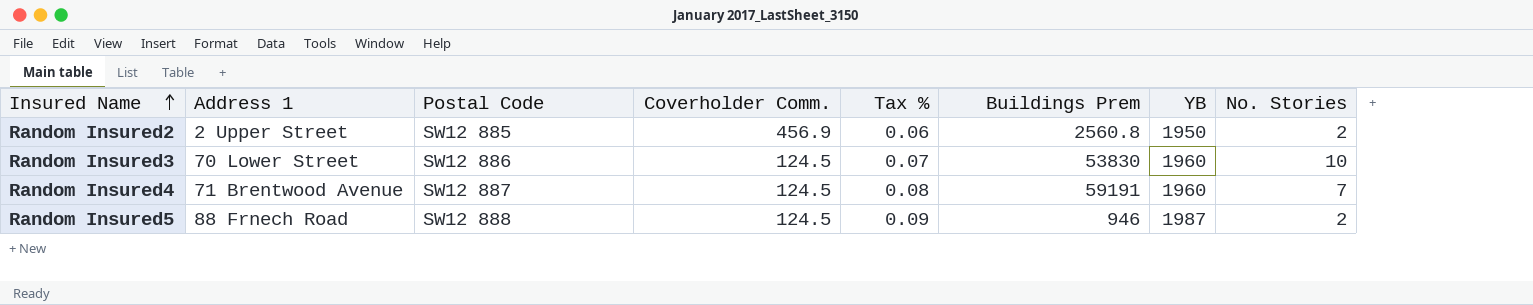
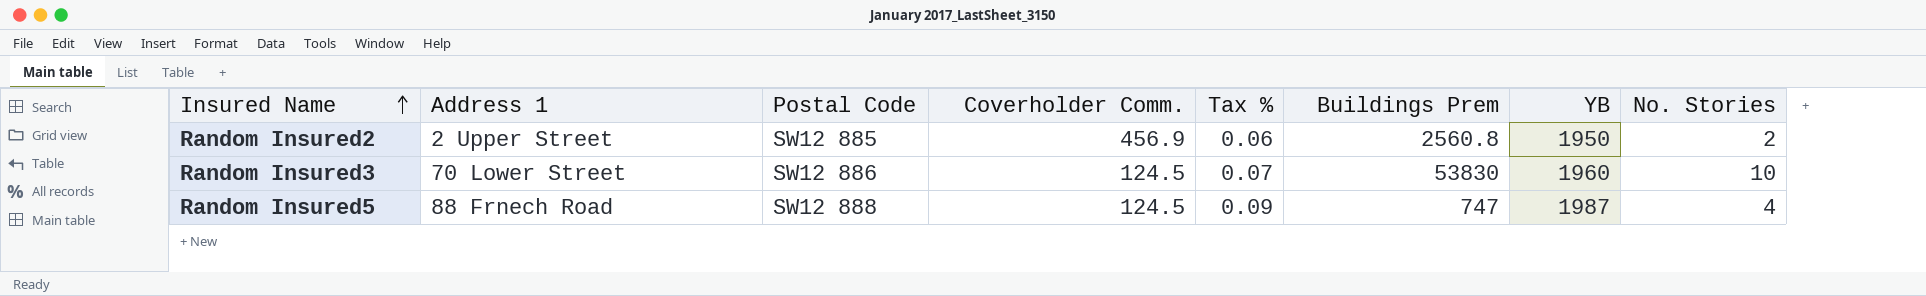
row Random Insured4: 71 Brentwood Avenue | SW12 887 | 124.5 | 0.08 | 59191 | 1960 | 7 -> none
Random Insured5 | Buildings Prem: 946 -> 747
Random Insured5 | No. Stories: 2 -> 4

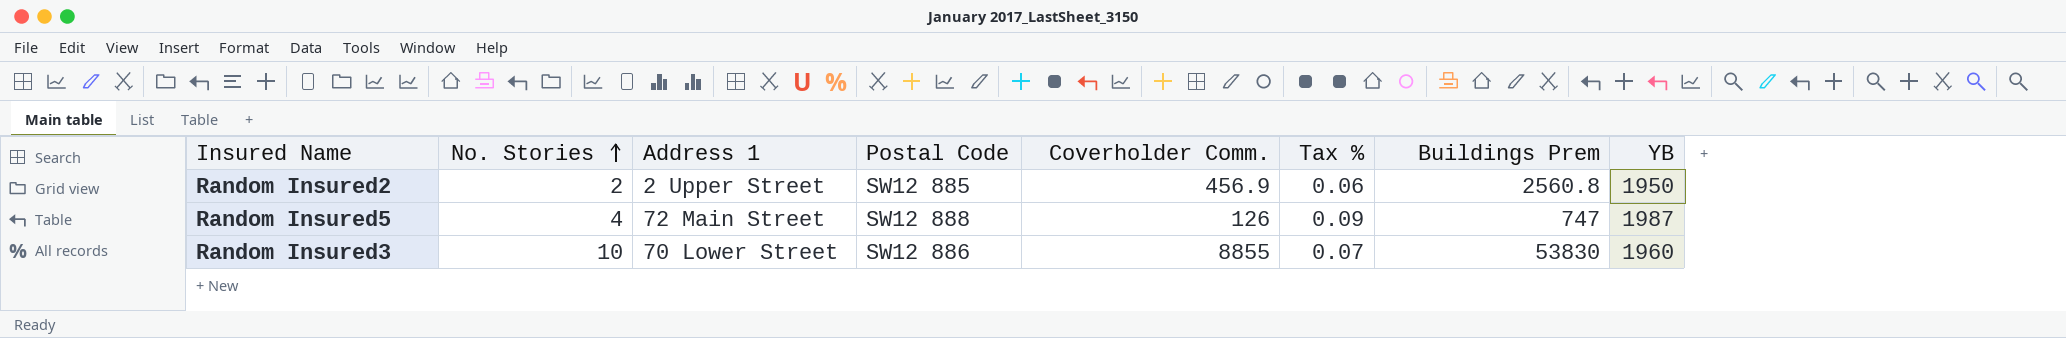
row order: Insured Name ascending -> No. Stories ascending
column No. Stories | position: 8 -> 2
Random Insured5 | Address 1: 88 Frnech Road -> 72 Main Street
Random Insured5 | Coverholder Comm.: 124.5 -> 126
Random Insured3 | Coverholder Comm.: 124.5 -> 8855

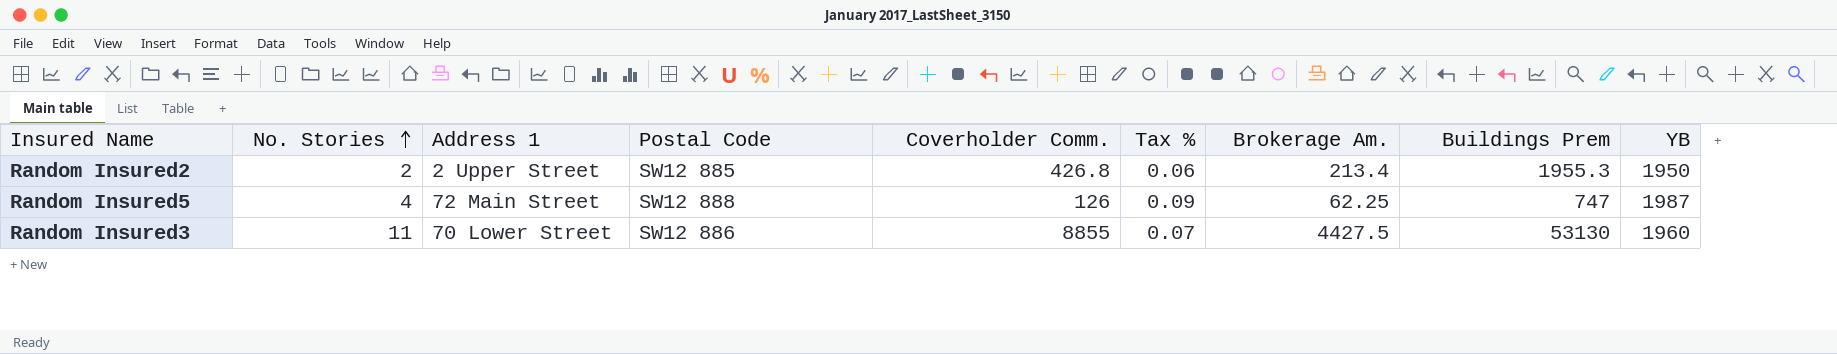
column Brokerage Am. | position: none -> 7
Random Insured2 | Coverholder Comm.: 456.9 -> 426.8
Random Insured2 | Buildings Prem: 2560.8 -> 1955.3
Random Insured3 | No. Stories: 10 -> 11
Random Insured3 | Buildings Prem: 53830 -> 53130

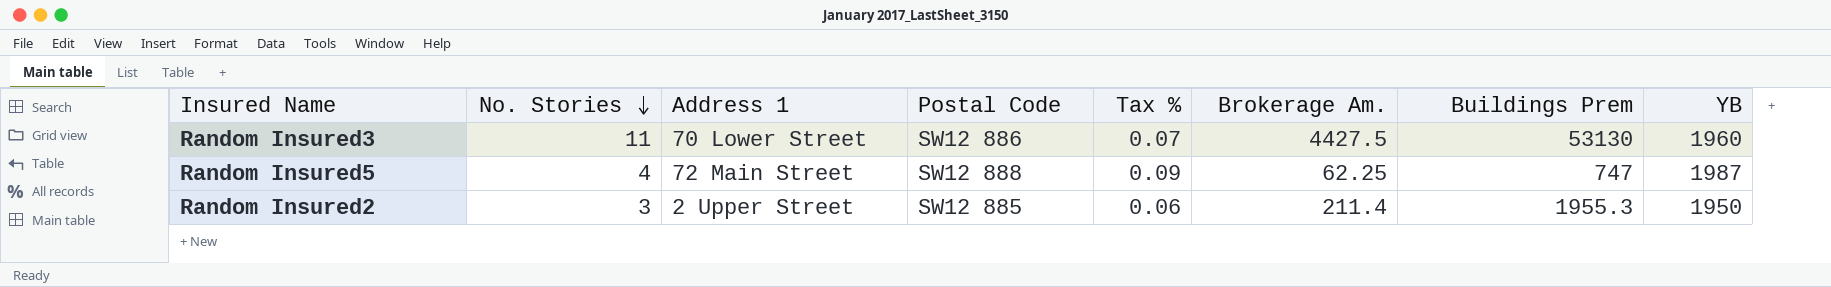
row order: No. Stories ascending -> No. Stories descending
column Coverholder Comm. | position: 5 -> none
Random Insured2 | No. Stories: 2 -> 3
Random Insured2 | Brokerage Am.: 213.4 -> 211.4

